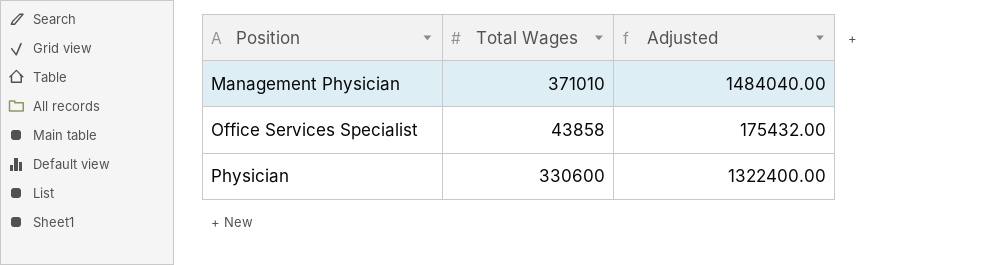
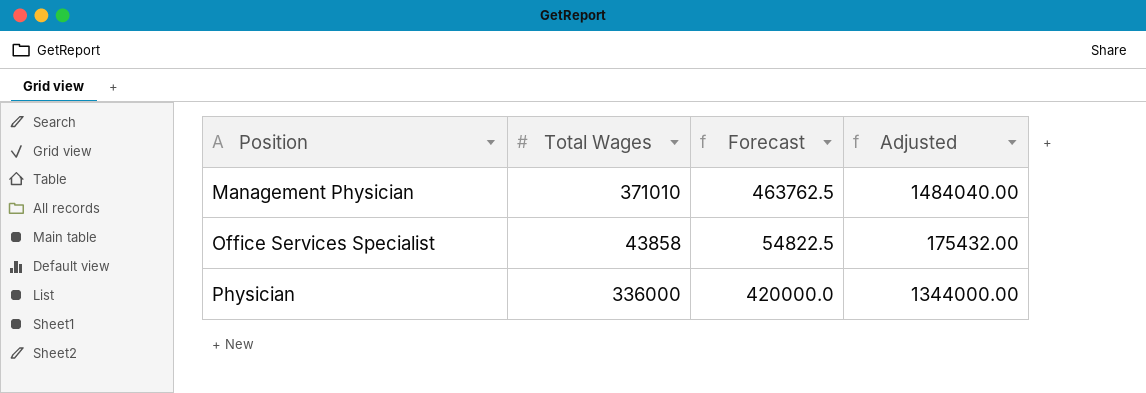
column Forecast | formula: none -> [Total Wages] * 1.25
Physician | Total Wages: 330600 -> 336000
Physician | Adjusted: 1322400.00 -> 1344000.00

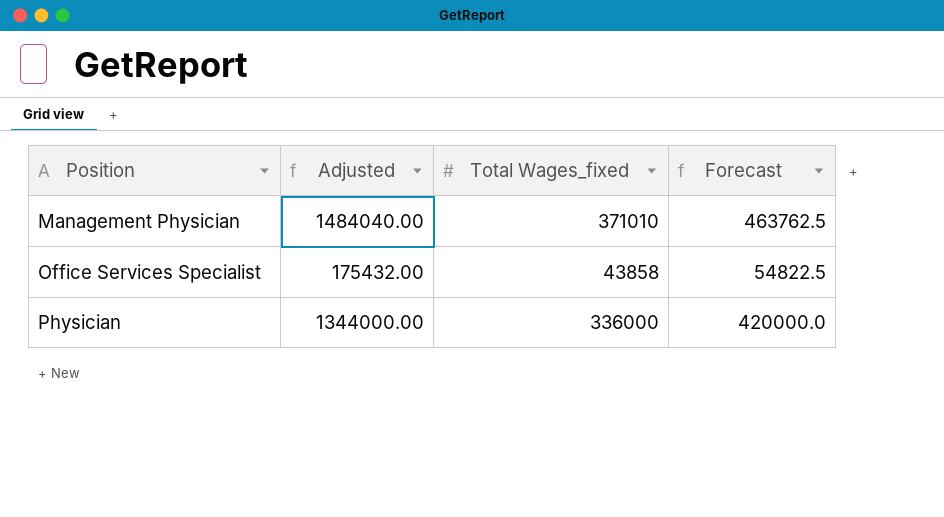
column Adjusted | position: 4 -> 2
column name: Total Wages -> Total Wages_fixed

